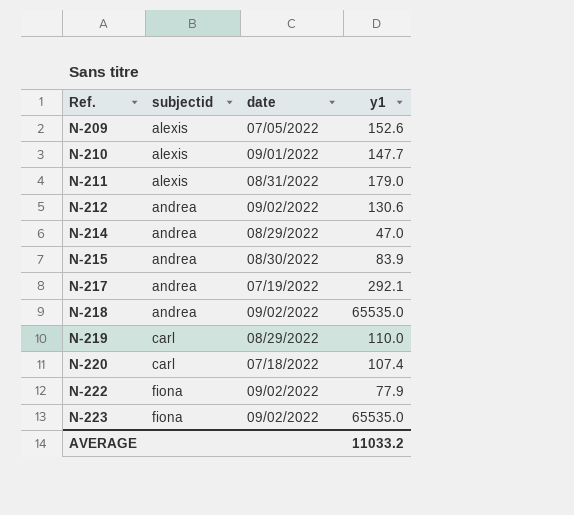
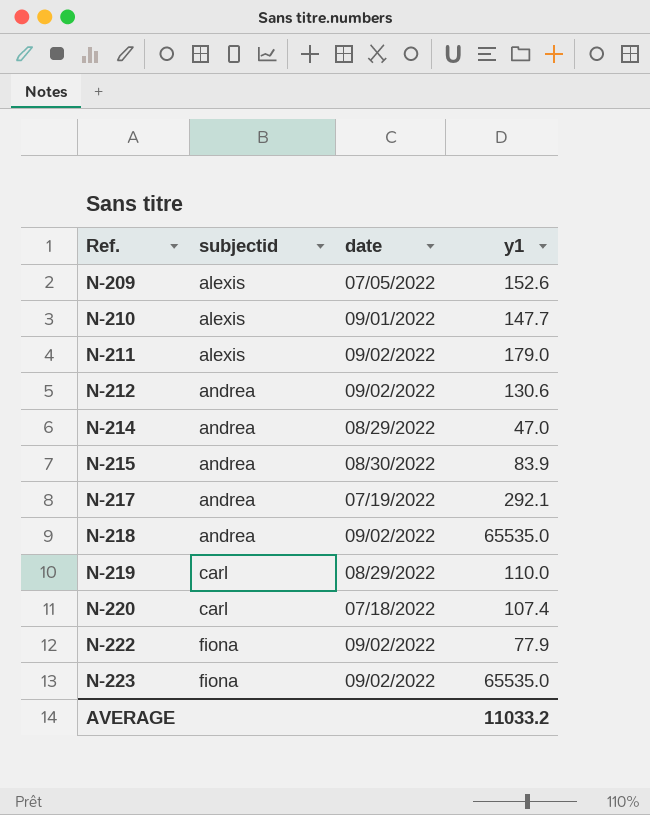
N-211 | date: 08/31/2022 -> 09/02/2022

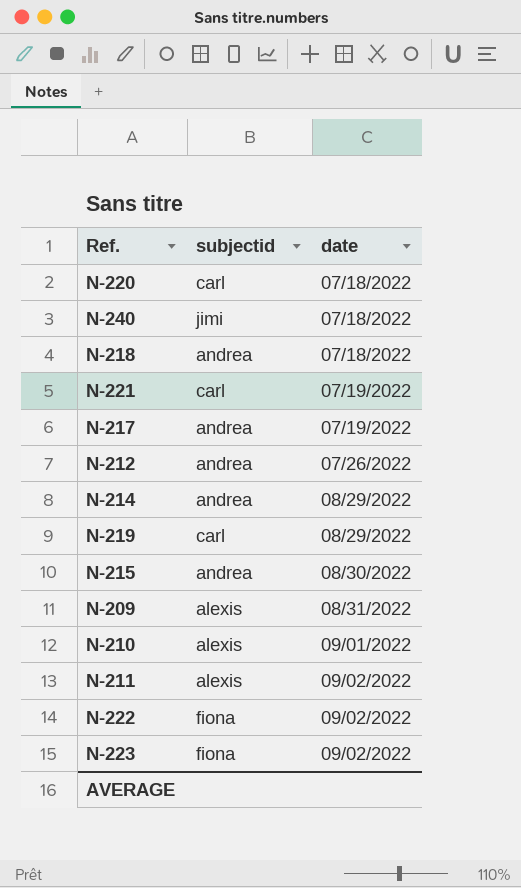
row order: Ref. ascending -> date ascending
column y1 | position: 4 -> none
row N-240: none -> jimi | 07/18/2022
N-218 | date: 09/02/2022 -> 07/18/2022
row N-221: none -> carl | 07/19/2022
N-212 | date: 09/02/2022 -> 07/26/2022
N-209 | date: 07/05/2022 -> 08/31/2022

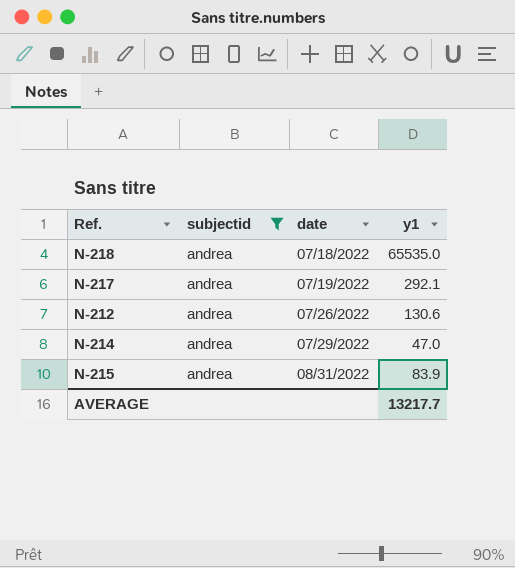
filter: none -> subjectid = andrea
column y1 | position: none -> 4
N-214 | date: 08/29/2022 -> 07/29/2022
N-215 | date: 08/30/2022 -> 08/31/2022

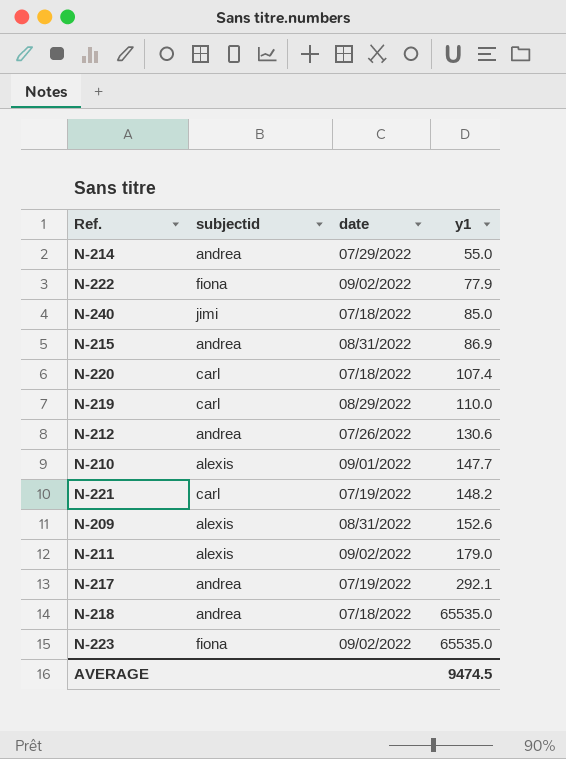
filter: subjectid = andrea -> none
row order: date ascending -> y1 ascending
N-214 | y1: 47.0 -> 55.0
N-215 | y1: 83.9 -> 86.9
AVERAGE | y1: 13217.7 -> 9474.5

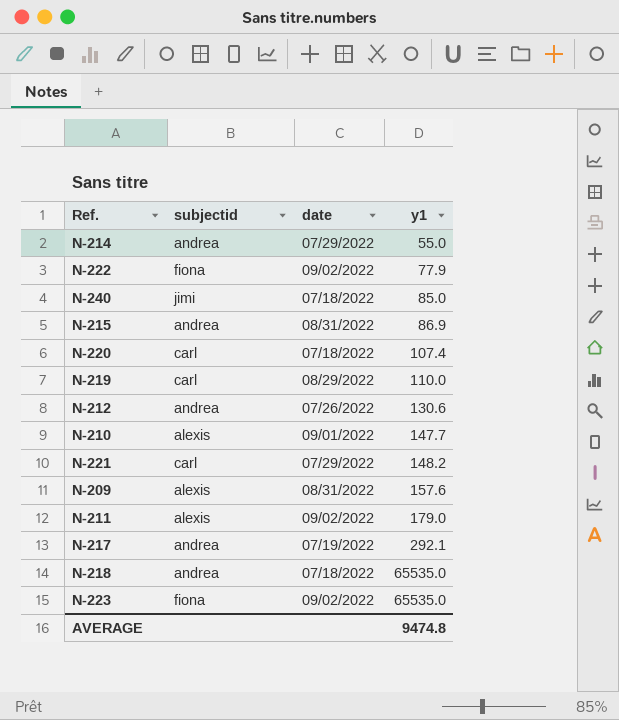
N-221 | date: 07/19/2022 -> 07/29/2022
N-209 | y1: 152.6 -> 157.6
AVERAGE | y1: 9474.5 -> 9474.8

